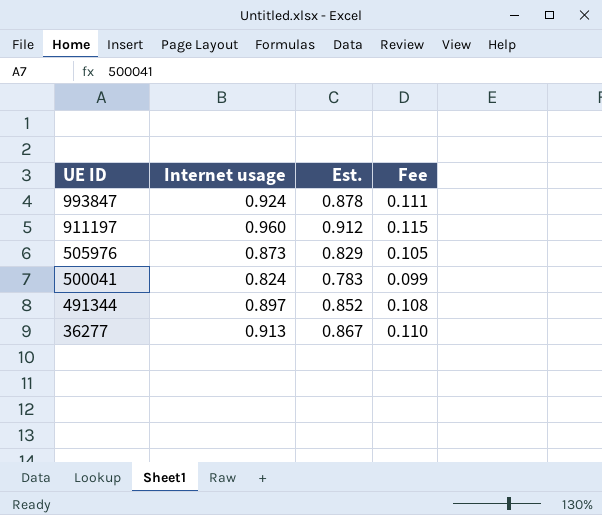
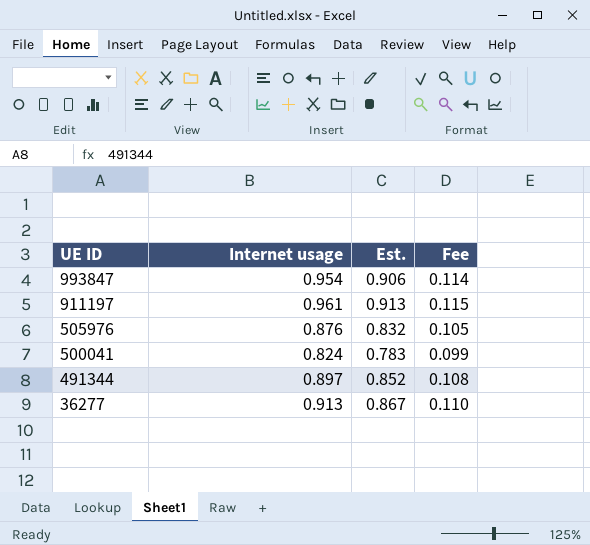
993847 | Internet usage: 0.924 -> 0.954
993847 | Est.: 0.878 -> 0.906
993847 | Fee: 0.111 -> 0.114
911197 | Internet usage: 0.960 -> 0.961
911197 | Est.: 0.912 -> 0.913
505976 | Internet usage: 0.873 -> 0.876
505976 | Est.: 0.829 -> 0.832

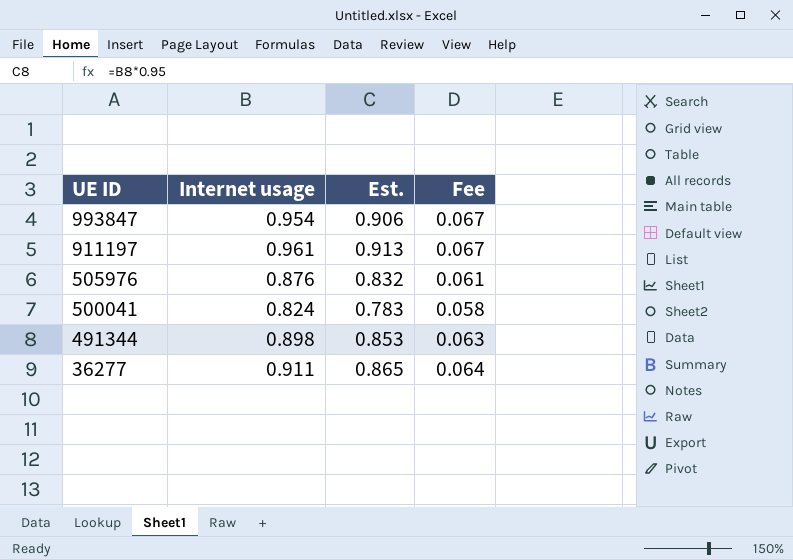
column Fee | formula: [Internet usage] * 0.12 -> [Internet usage] * 0.07
491344 | Internet usage: 0.897 -> 0.898
491344 | Est.: 0.852 -> 0.853
36277 | Internet usage: 0.913 -> 0.911
36277 | Est.: 0.867 -> 0.865

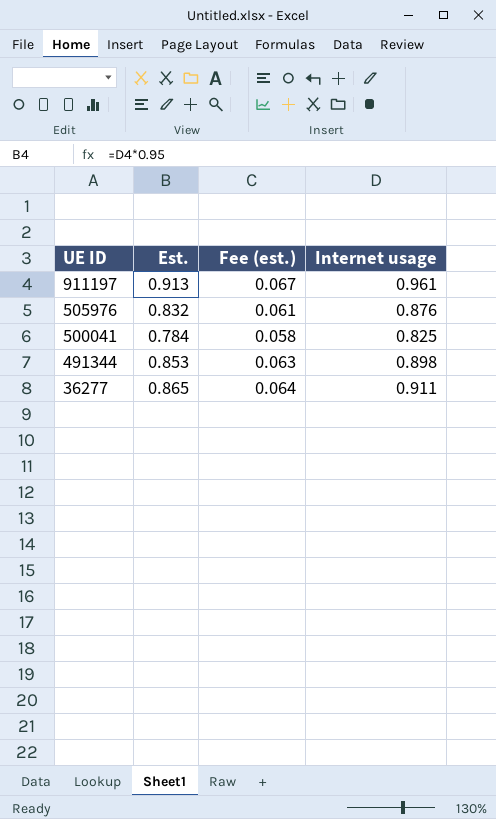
column name: Fee -> Fee (est.)
column Internet usage | position: 2 -> 4
row 993847: 0.954 | 0.906 | 0.067 -> none
500041 | Est.: 0.783 -> 0.784
500041 | Internet usage: 0.824 -> 0.825

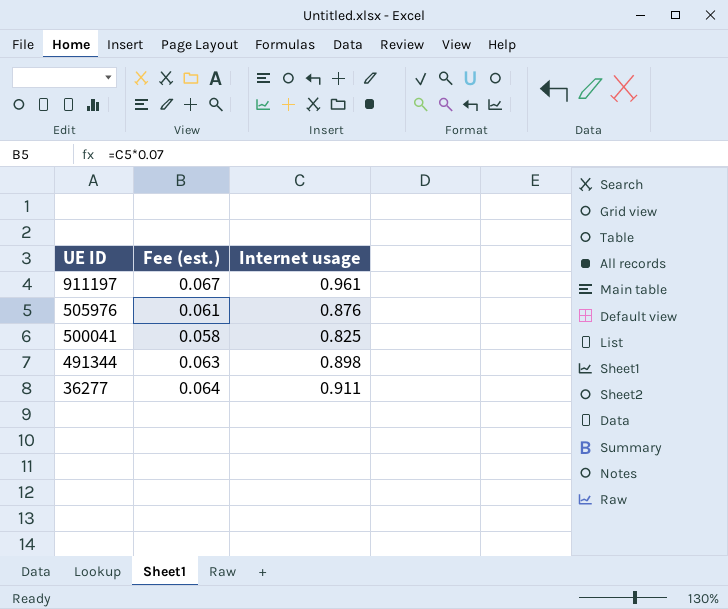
column Est. | formula: [Internet usage] * 0.95 -> none

